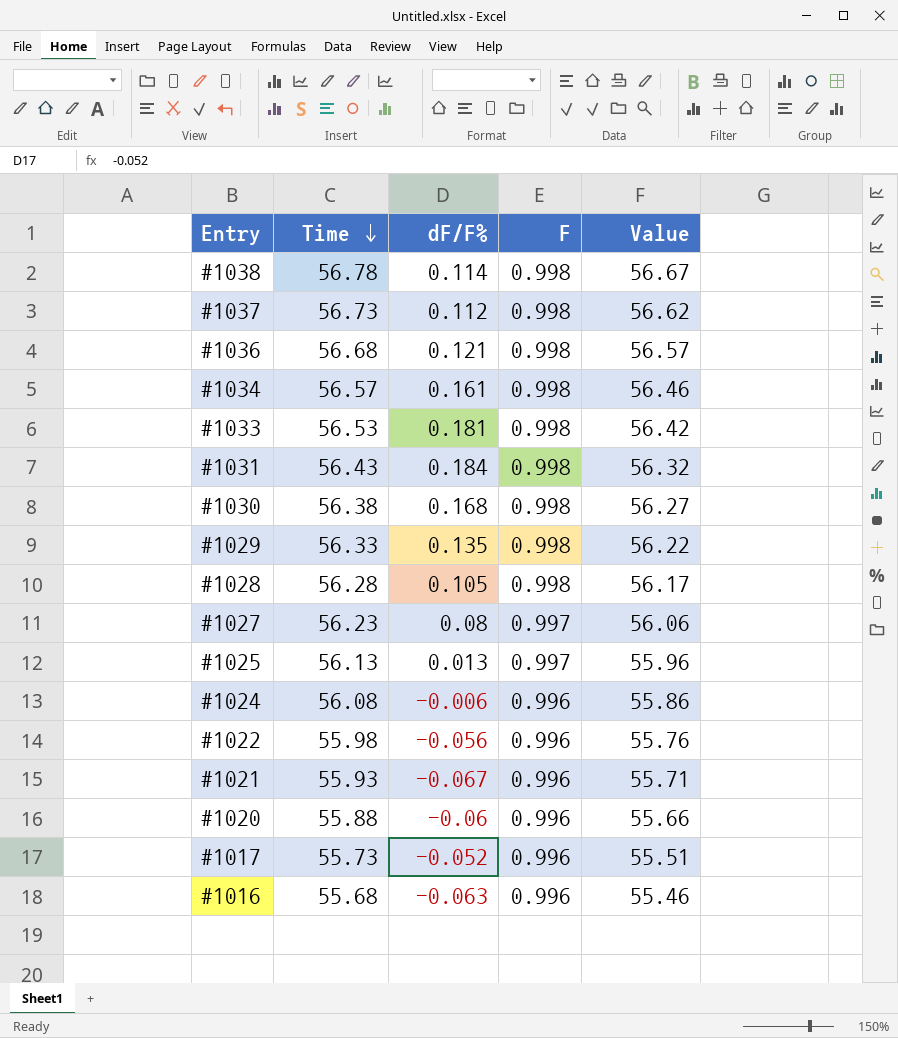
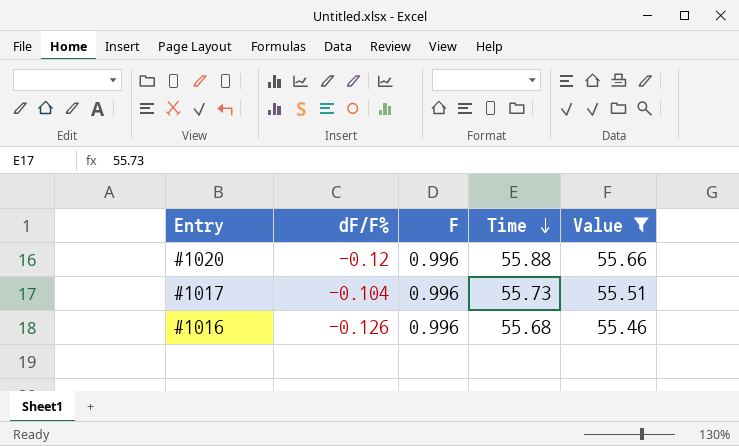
filter: none -> Value <= 55.66
column Time | position: 2 -> 4
#1020 | dF/F%: -0.06 -> -0.12
#1017 | dF/F%: -0.052 -> -0.104
#1016 | dF/F%: -0.063 -> -0.126

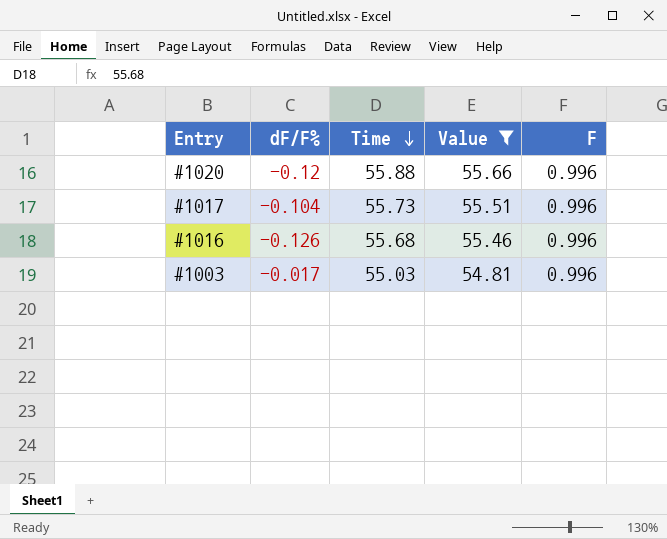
column F | position: 3 -> 5
row #1003: none -> -0.017 | 55.03 | 54.81 | 0.996

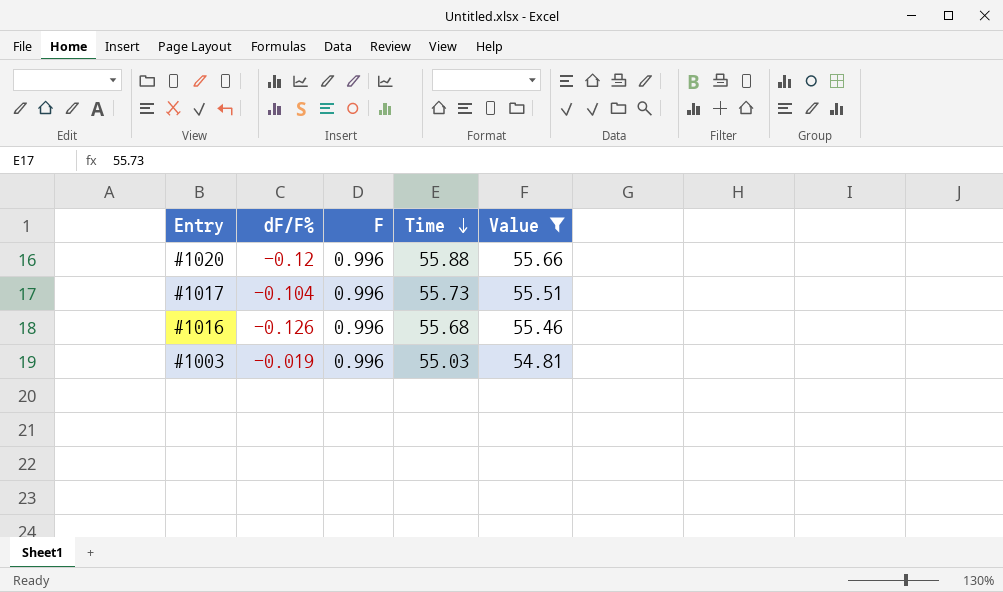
column F | position: 5 -> 3
#1003 | dF/F%: -0.017 -> -0.019

